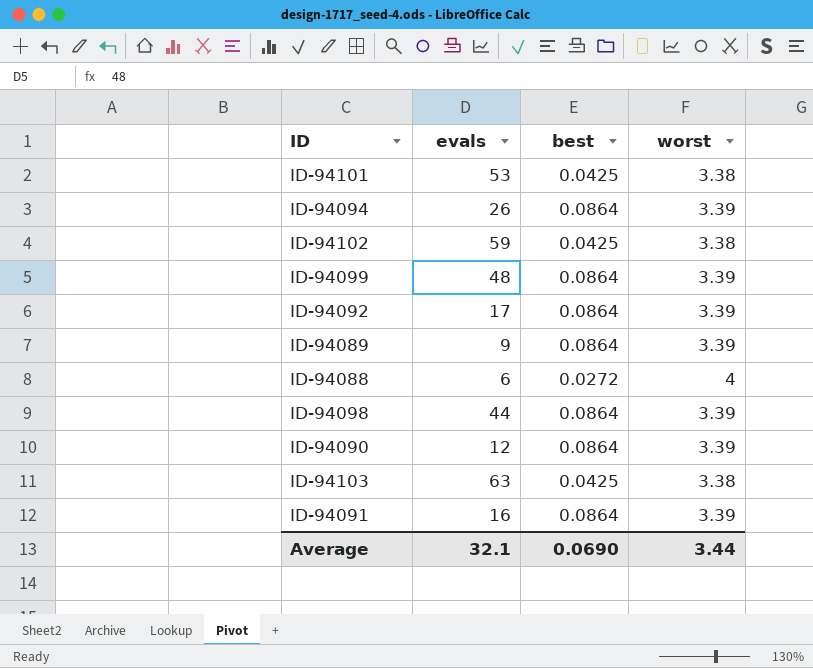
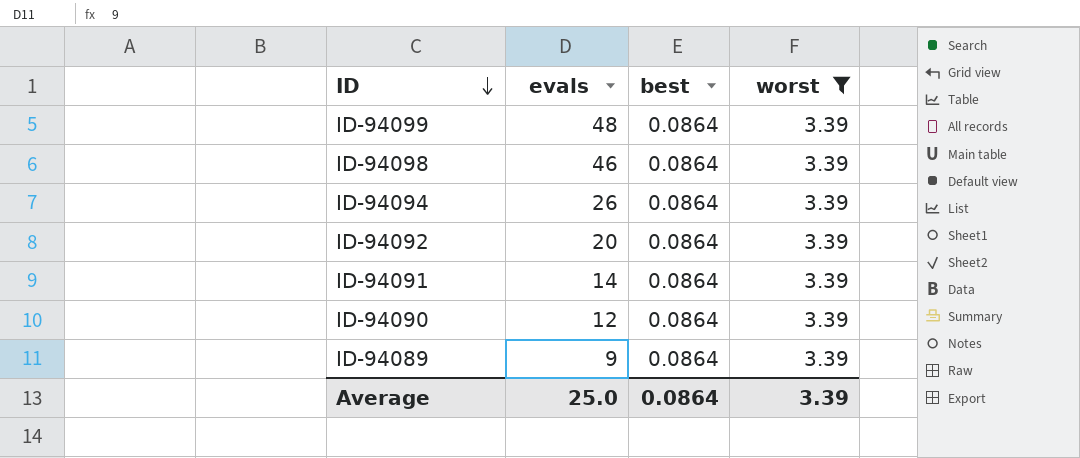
filter: none -> worst = 3.39
row order: none -> ID descending
ID-94098 | evals: 44 -> 46
ID-94092 | evals: 17 -> 20
ID-94091 | evals: 16 -> 14
Average | evals: 32.1 -> 25.0
Average | best: 0.0690 -> 0.0864
Average | worst: 3.44 -> 3.39

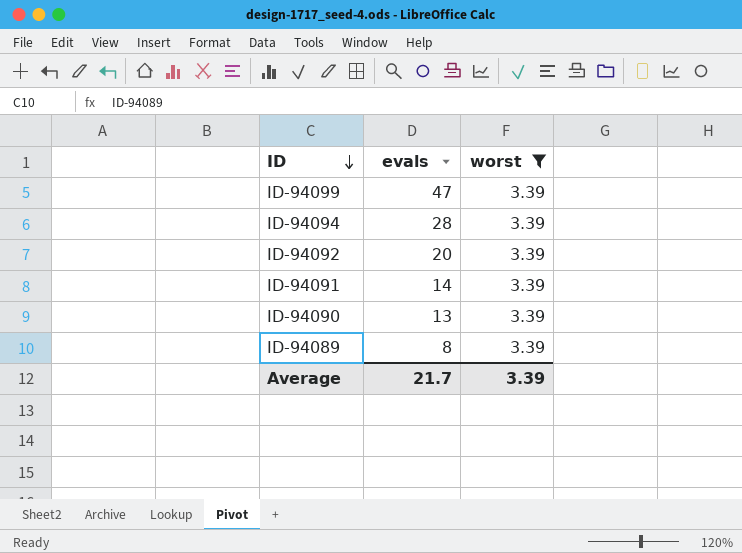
column best | position: 3 -> none
row ID-94098: 46 | 0.0864 | 3.39 -> none
ID-94099 | evals: 48 -> 47
ID-94094 | evals: 26 -> 28
ID-94090 | evals: 12 -> 13
ID-94089 | evals: 9 -> 8
Average | evals: 25.0 -> 21.7

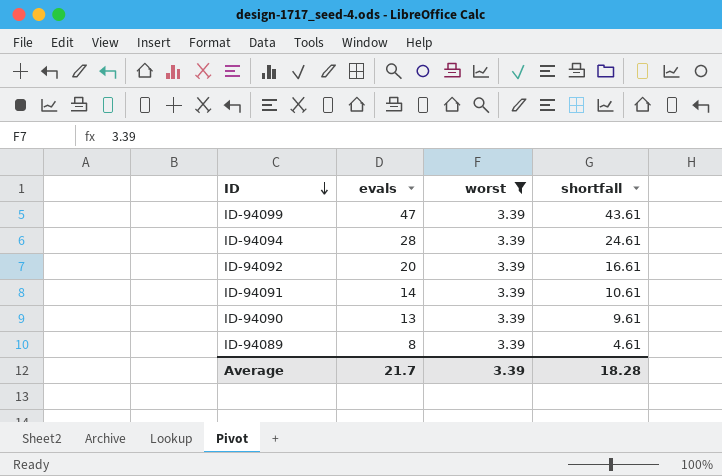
column shortfall | formula: none -> [evals] - [worst]

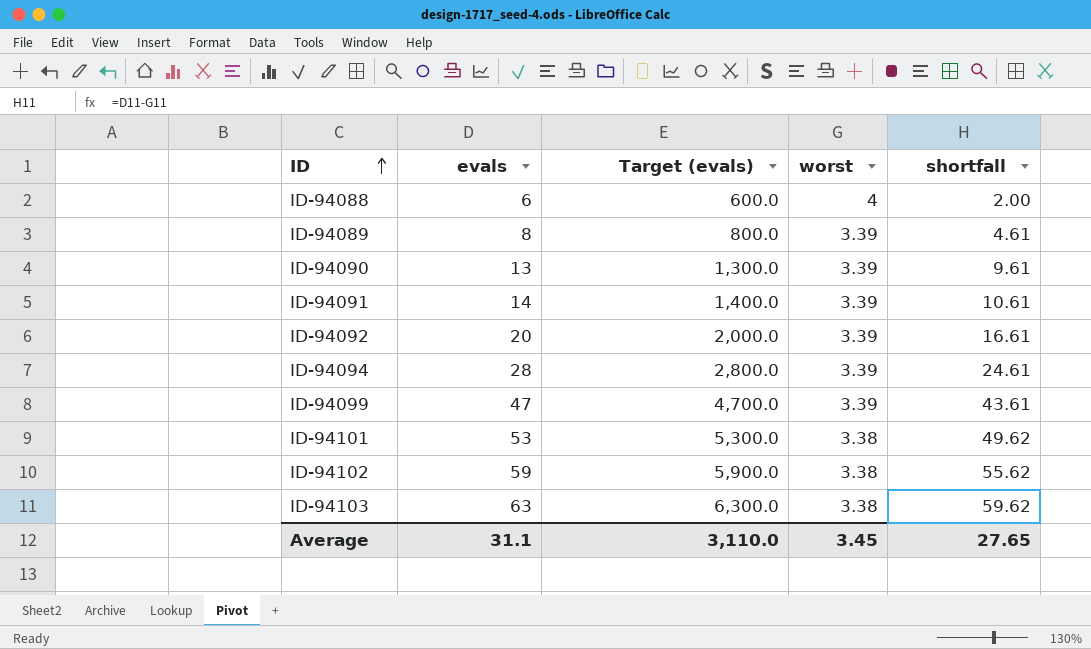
filter: worst = 3.39 -> none
row order: ID descending -> ID ascending
column Target (evals) | formula: none -> [evals] * 100
Average | evals: 21.7 -> 31.1
Average | worst: 3.39 -> 3.45
Average | shortfall: 18.28 -> 27.65

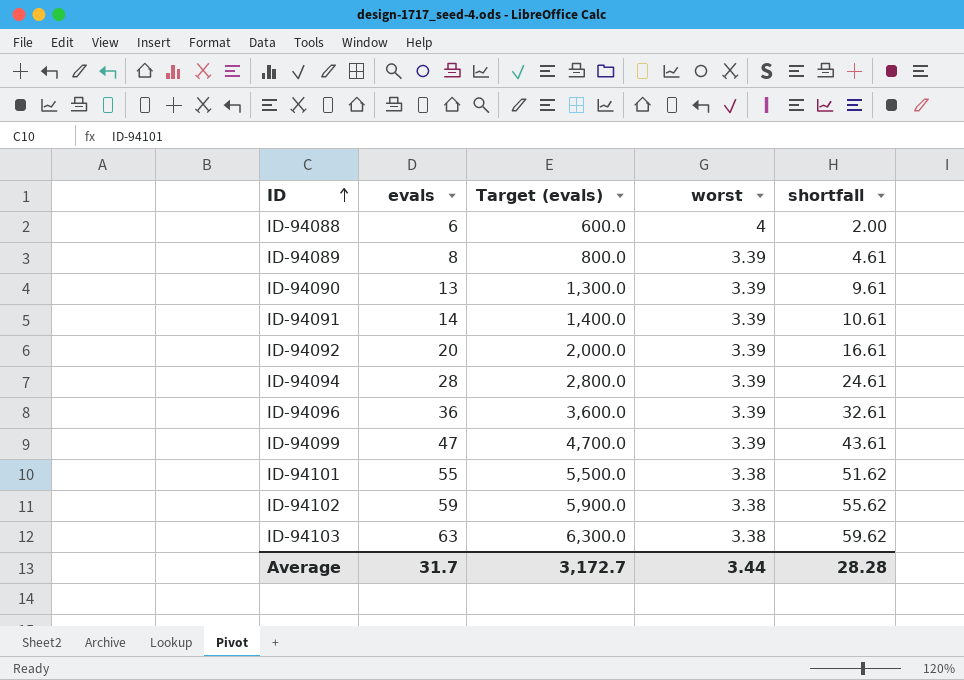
row ID-94096: none -> 36 | 3,600.0 | 3.39 | 32.61
ID-94101 | evals: 53 -> 55
ID-94101 | Target (evals): 5,300.0 -> 5,500.0
ID-94101 | shortfall: 49.62 -> 51.62
Average | evals: 31.1 -> 31.7
Average | Target (evals): 3,110.0 -> 3,172.7
Average | worst: 3.45 -> 3.44
Average | shortfall: 27.65 -> 28.28

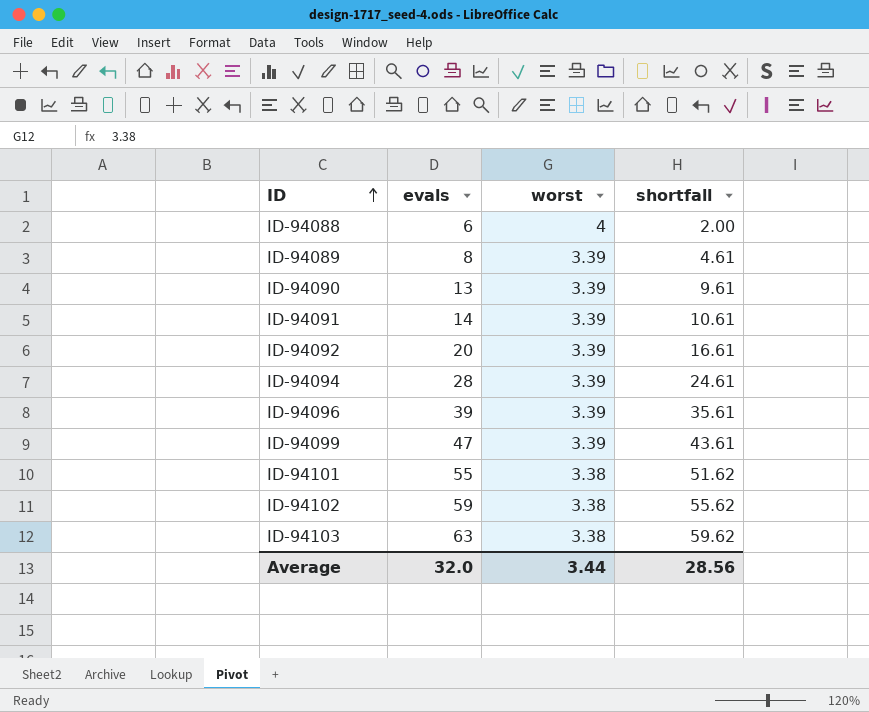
column Target (evals) | formula: [evals] * 100 -> none
ID-94096 | evals: 36 -> 39
ID-94096 | shortfall: 32.61 -> 35.61
Average | evals: 31.7 -> 32.0
Average | shortfall: 28.28 -> 28.56

